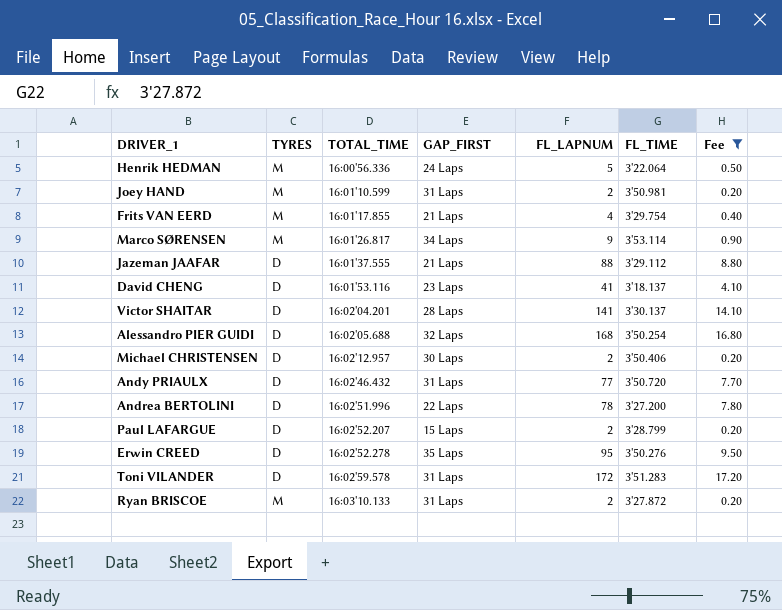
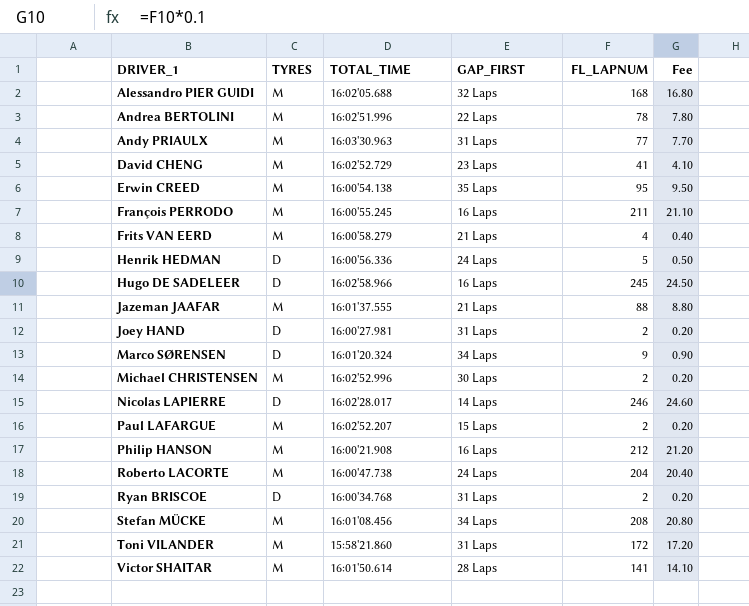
filter: Fee <= 17.20 -> none
row order: TOTAL_TIME ascending -> DRIVER_1 ascending
column FL_TIME | position: 6 -> none
Alessandro PIER GUIDI | TYRES: D -> M
Andrea BERTOLINI | TYRES: D -> M
Andy PRIAULX | TYRES: D -> M
Andy PRIAULX | TOTAL_TIME: 16:02'46.432 -> 16:03'30.963
David CHENG | TYRES: D -> M
David CHENG | TOTAL_TIME: 16:01'53.116 -> 16:02'52.729
Erwin CREED | TYRES: D -> M
Erwin CREED | TOTAL_TIME: 16:02'52.278 -> 16:00'54.138
Frits VAN EERD | TOTAL_TIME: 16:01'17.855 -> 16:00'58.279
Henrik HEDMAN | TYRES: M -> D
Jazeman JAAFAR | TYRES: D -> M
Joey HAND | TYRES: M -> D
Joey HAND | TOTAL_TIME: 16:01'10.599 -> 16:00'27.981
Marco SØRENSEN | TYRES: M -> D
Marco SØRENSEN | TOTAL_TIME: 16:01'26.817 -> 16:01'20.324
Michael CHRISTENSEN | TYRES: D -> M
Michael CHRISTENSEN | TOTAL_TIME: 16:02'12.957 -> 16:02'52.996
Paul LAFARGUE | TYRES: D -> M
Ryan BRISCOE | TYRES: M -> D
Ryan BRISCOE | TOTAL_TIME: 16:03'10.133 -> 16:00'34.768
Toni VILANDER | TYRES: D -> M
Toni VILANDER | TOTAL_TIME: 16:02'59.578 -> 15:58'21.860
Victor SHAITAR | TYRES: D -> M
Victor SHAITAR | TOTAL_TIME: 16:02'04.201 -> 16:01'50.614

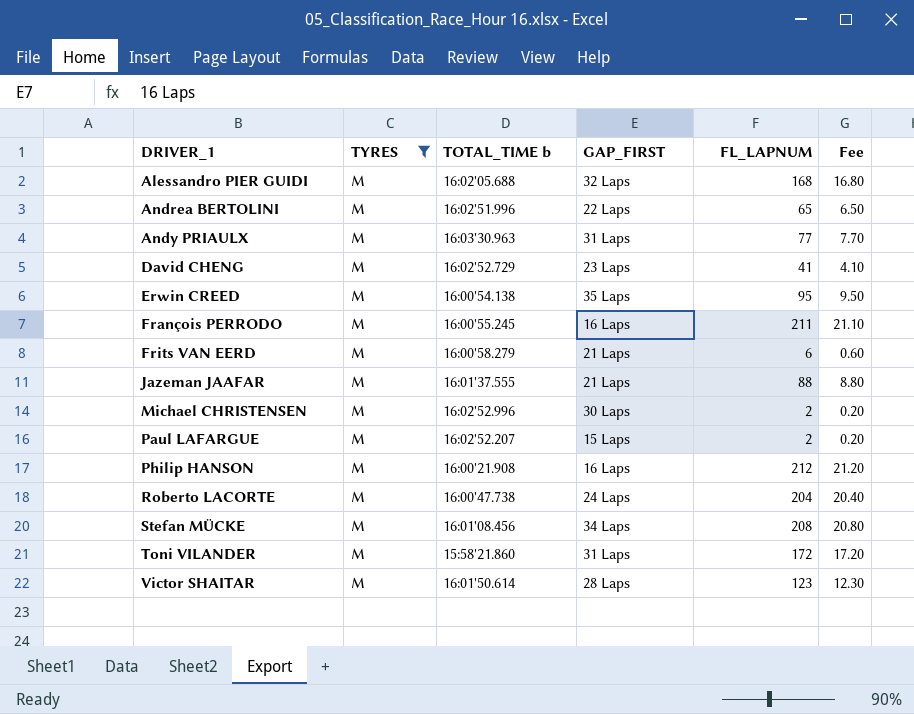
filter: none -> TYRES = M
column name: TOTAL_TIME -> TOTAL_TIME b
Andrea BERTOLINI | FL_LAPNUM: 78 -> 65
Andrea BERTOLINI | Fee: 7.80 -> 6.50
Frits VAN EERD | FL_LAPNUM: 4 -> 6
Frits VAN EERD | Fee: 0.40 -> 0.60
Victor SHAITAR | FL_LAPNUM: 141 -> 123
Victor SHAITAR | Fee: 14.10 -> 12.30

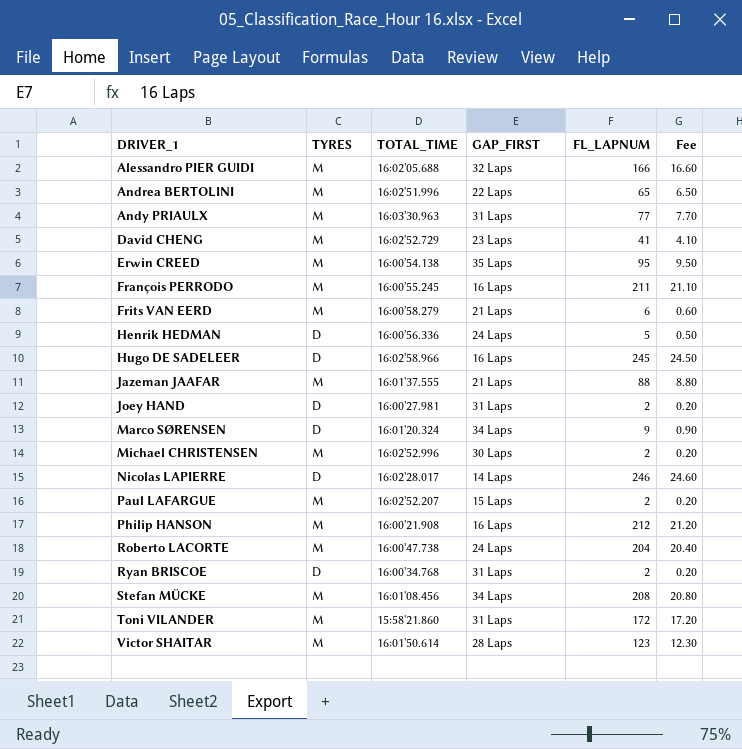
filter: TYRES = M -> none
column name: TOTAL_TIME b -> TOTAL_TIME
Alessandro PIER GUIDI | FL_LAPNUM: 168 -> 166
Alessandro PIER GUIDI | Fee: 16.80 -> 16.60

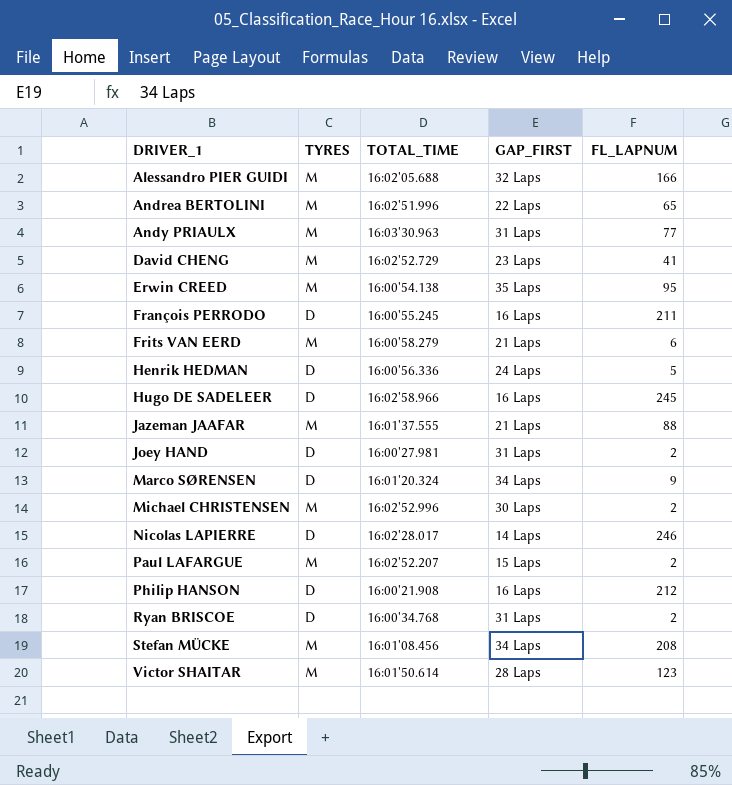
column Fee | formula: [FL_LAPNUM] * 0.1 -> none
row Roberto LACORTE: M | 16:00'47.738 | 24 Laps | 204 | 20.40 -> none
row Toni VILANDER: M | 15:58'21.860 | 31 Laps | 172 | 17.20 -> none
François PERRODO | TYRES: M -> D
Philip HANSON | TYRES: M -> D

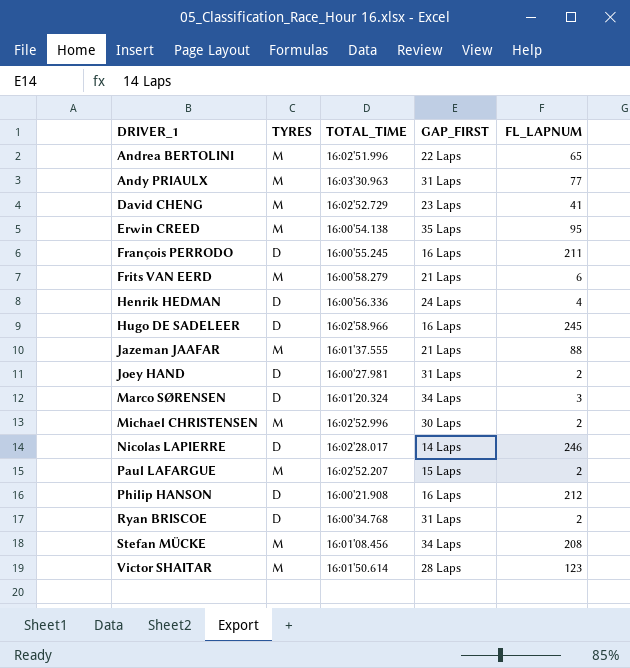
row Alessandro PIER GUIDI: M | 16:02'05.688 | 32 Laps | 166 -> none
Henrik HEDMAN | FL_LAPNUM: 5 -> 4
Marco SØRENSEN | FL_LAPNUM: 9 -> 3

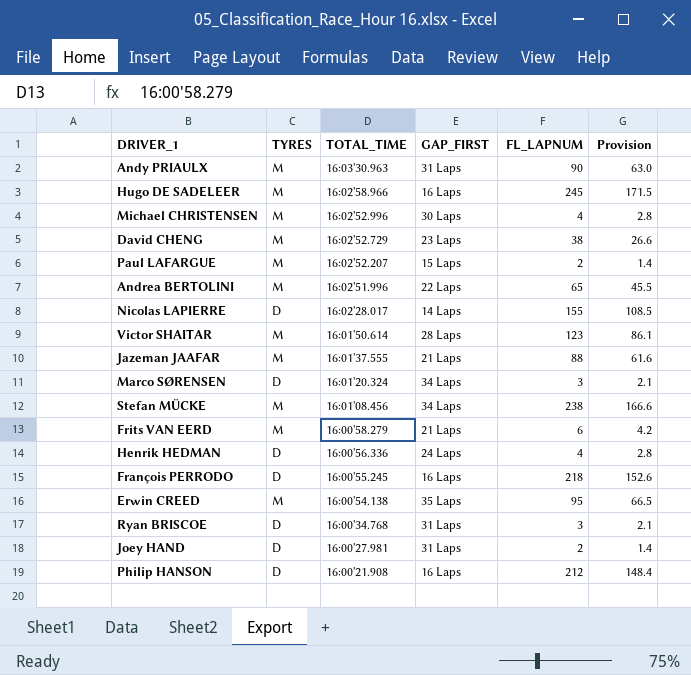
row order: DRIVER_1 ascending -> TOTAL_TIME descending
column Provision | formula: none -> [FL_LAPNUM] * 0.7
Andy PRIAULX | FL_LAPNUM: 77 -> 90
Hugo DE SADELEER | TYRES: D -> M
Michael CHRISTENSEN | FL_LAPNUM: 2 -> 4
David CHENG | FL_LAPNUM: 41 -> 38
Nicolas LAPIERRE | FL_LAPNUM: 246 -> 155
Stefan MÜCKE | FL_LAPNUM: 208 -> 238
François PERRODO | FL_LAPNUM: 211 -> 218
Ryan BRISCOE | FL_LAPNUM: 2 -> 3

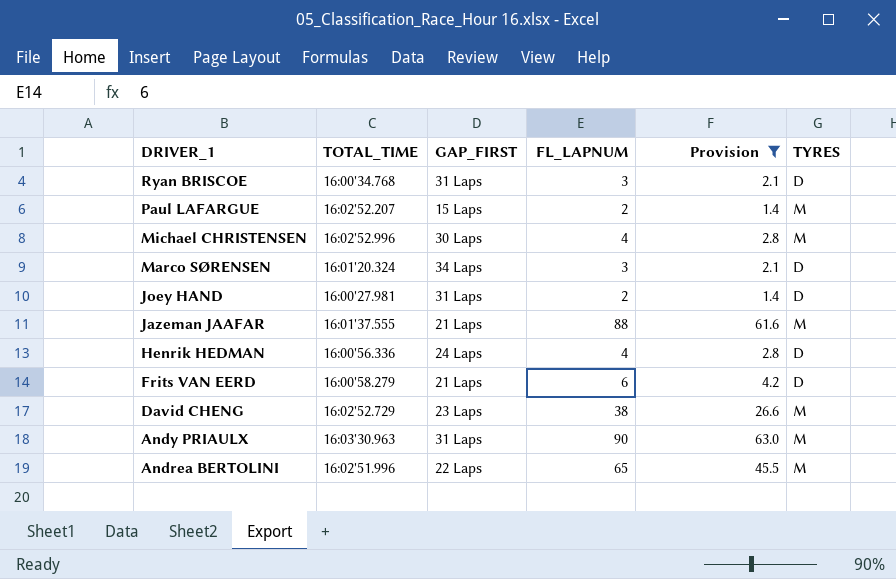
filter: none -> Provision <= 63.0
row order: TOTAL_TIME descending -> DRIVER_1 descending
column TYRES | position: 2 -> 6
Frits VAN EERD | TYRES: M -> D

